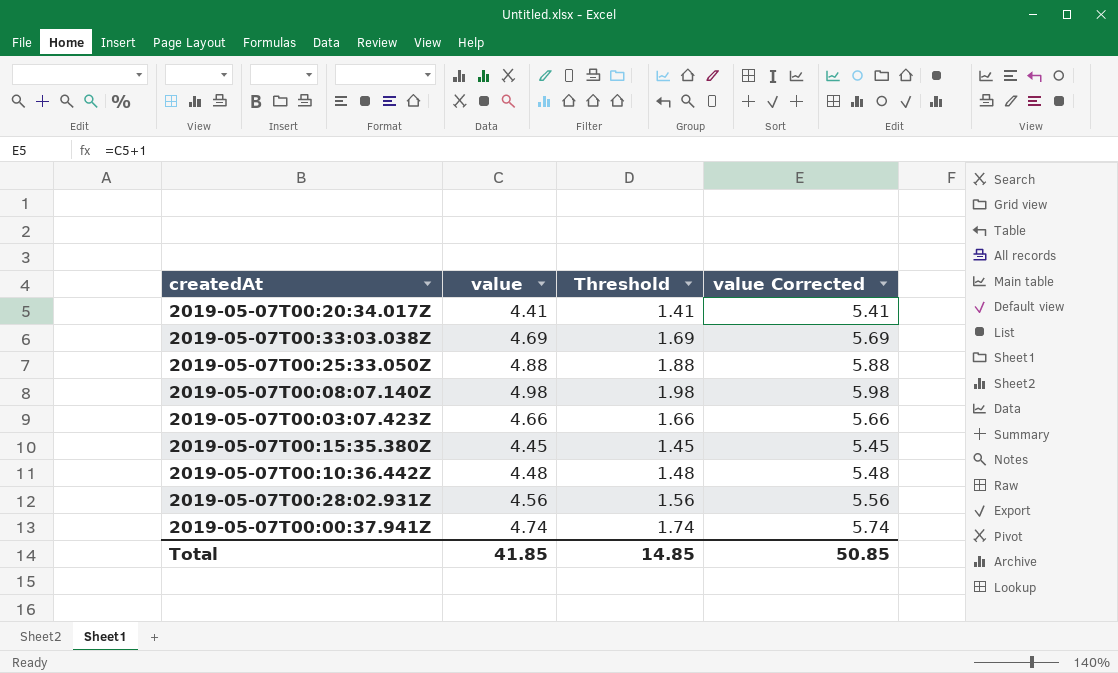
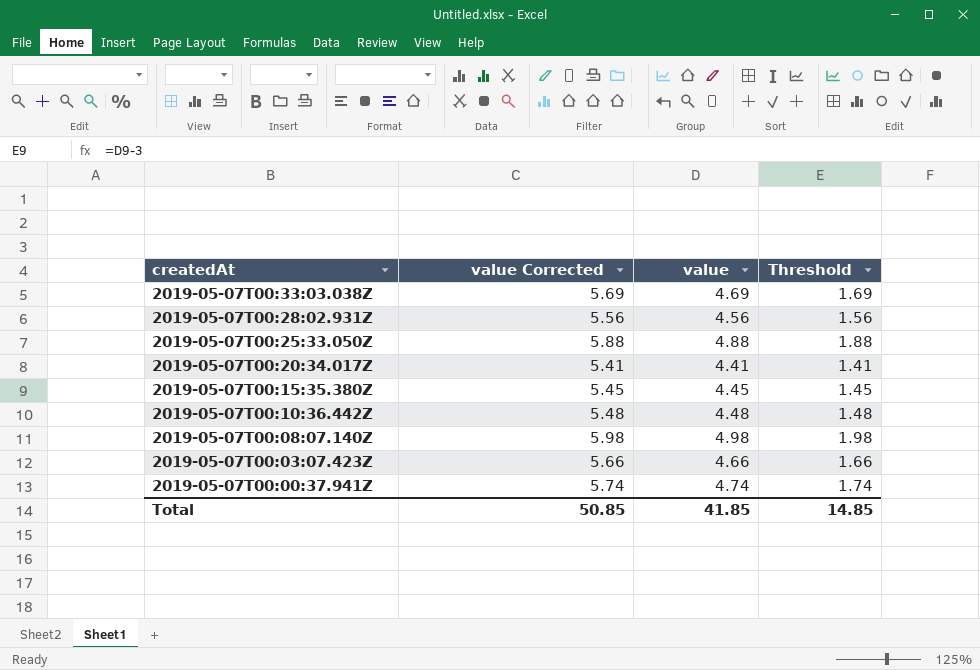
row order: none -> createdAt descending
column value Corrected | position: 4 -> 2

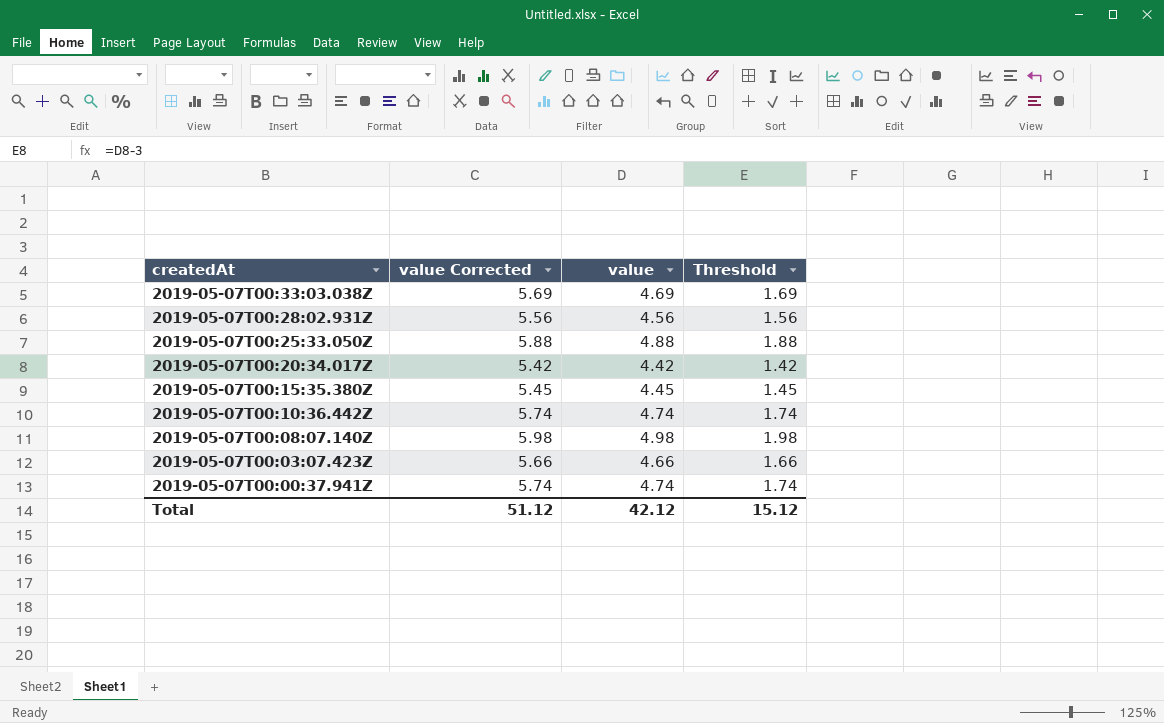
2019-05-07T00:20:34.017Z | value Corrected: 5.41 -> 5.42
2019-05-07T00:20:34.017Z | value: 4.41 -> 4.42
2019-05-07T00:20:34.017Z | Threshold: 1.41 -> 1.42
2019-05-07T00:10:36.442Z | value Corrected: 5.48 -> 5.74
2019-05-07T00:10:36.442Z | value: 4.48 -> 4.74
2019-05-07T00:10:36.442Z | Threshold: 1.48 -> 1.74
Total | value Corrected: 50.85 -> 51.12
Total | value: 41.85 -> 42.12
Total | Threshold: 14.85 -> 15.12

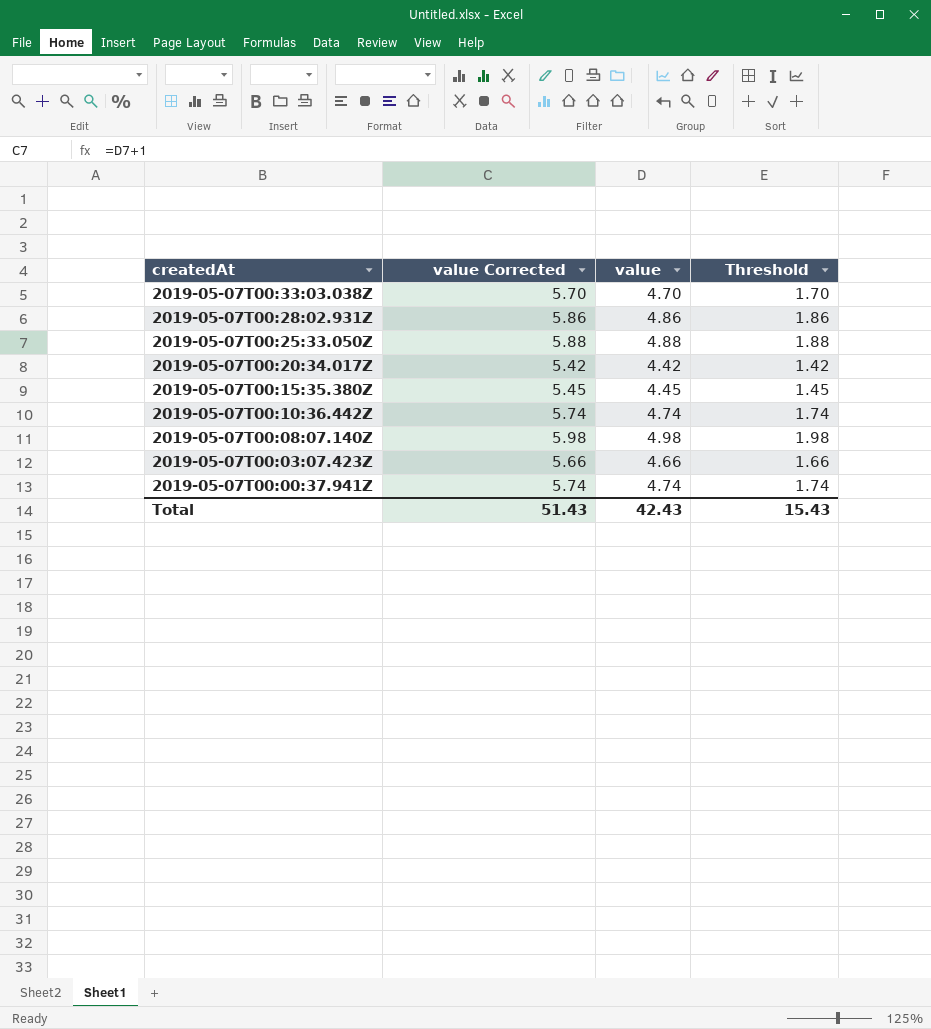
2019-05-07T00:33:03.038Z | value Corrected: 5.69 -> 5.70
2019-05-07T00:33:03.038Z | value: 4.69 -> 4.70
2019-05-07T00:33:03.038Z | Threshold: 1.69 -> 1.70
2019-05-07T00:28:02.931Z | value Corrected: 5.56 -> 5.86
2019-05-07T00:28:02.931Z | value: 4.56 -> 4.86
2019-05-07T00:28:02.931Z | Threshold: 1.56 -> 1.86
Total | value Corrected: 51.12 -> 51.43
Total | value: 42.12 -> 42.43
Total | Threshold: 15.12 -> 15.43

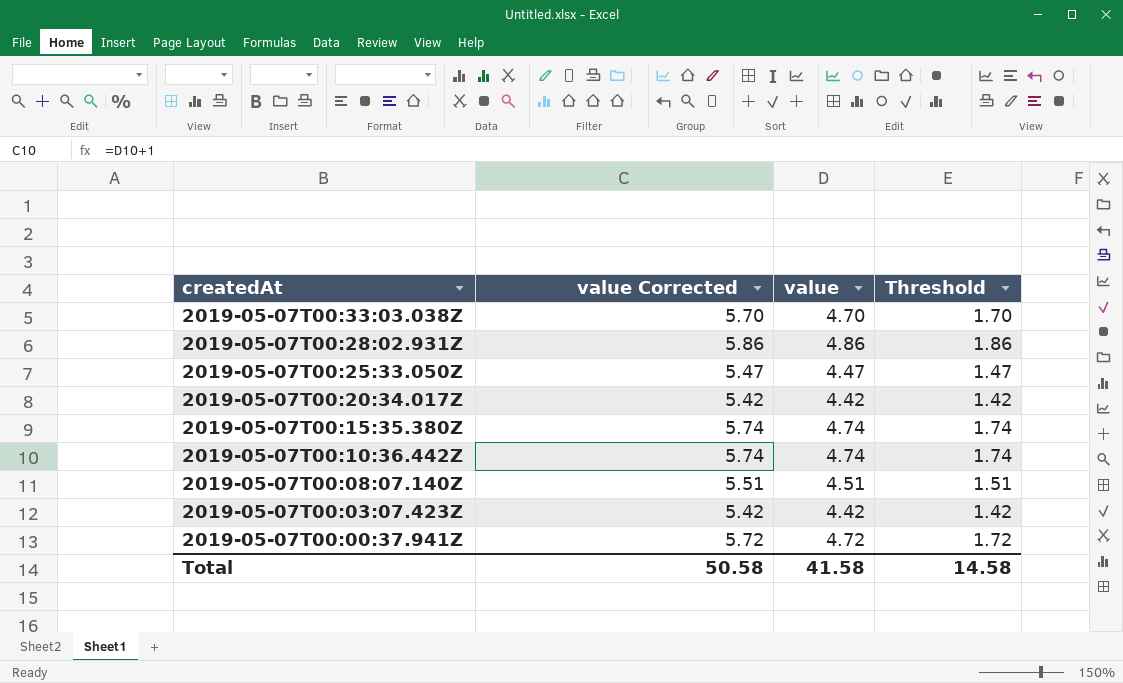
2019-05-07T00:25:33.050Z | value Corrected: 5.88 -> 5.47
2019-05-07T00:25:33.050Z | value: 4.88 -> 4.47
2019-05-07T00:25:33.050Z | Threshold: 1.88 -> 1.47
2019-05-07T00:15:35.380Z | value Corrected: 5.45 -> 5.74
2019-05-07T00:15:35.380Z | value: 4.45 -> 4.74
2019-05-07T00:15:35.380Z | Threshold: 1.45 -> 1.74
2019-05-07T00:08:07.140Z | value Corrected: 5.98 -> 5.51
2019-05-07T00:08:07.140Z | value: 4.98 -> 4.51
2019-05-07T00:08:07.140Z | Threshold: 1.98 -> 1.51
2019-05-07T00:03:07.423Z | value Corrected: 5.66 -> 5.42
2019-05-07T00:03:07.423Z | value: 4.66 -> 4.42
2019-05-07T00:03:07.423Z | Threshold: 1.66 -> 1.42
2019-05-07T00:00:37.941Z | value Corrected: 5.74 -> 5.72
2019-05-07T00:00:37.941Z | value: 4.74 -> 4.72
2019-05-07T00:00:37.941Z | Threshold: 1.74 -> 1.72
Total | value Corrected: 51.43 -> 50.58
Total | value: 42.43 -> 41.58
Total | Threshold: 15.43 -> 14.58

